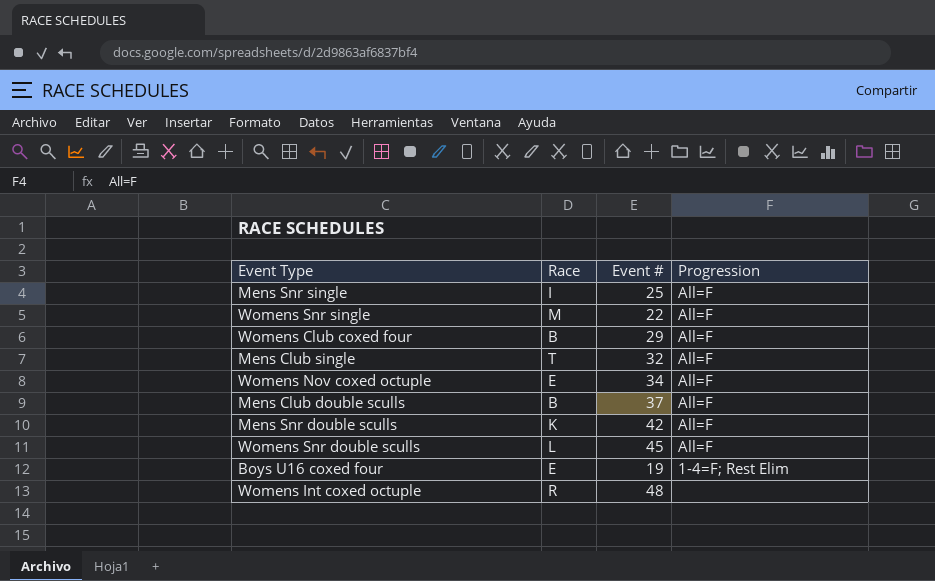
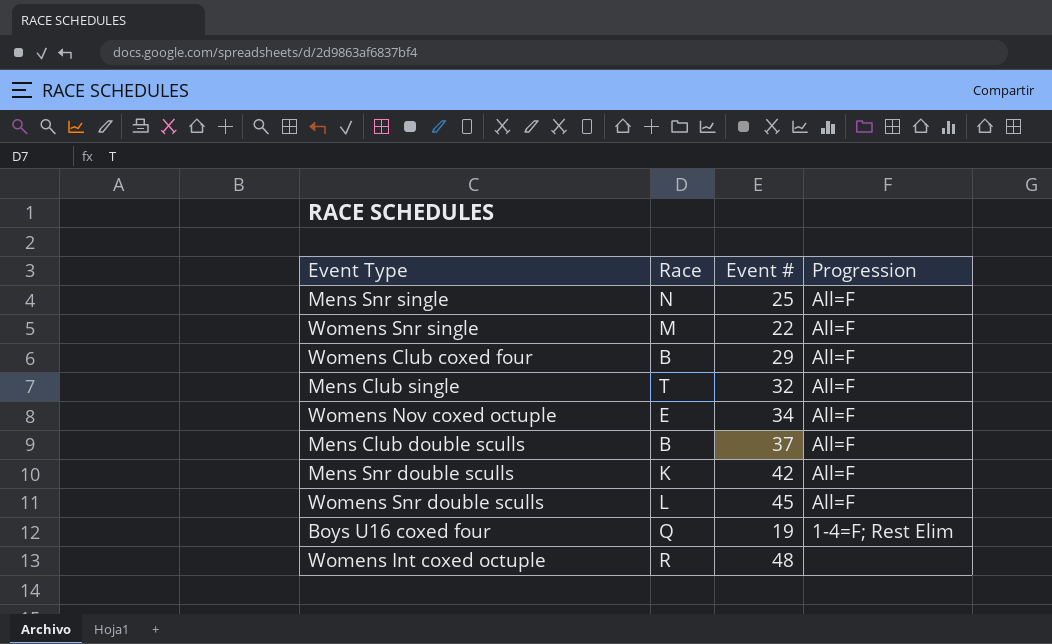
Mens Snr single | Race: I -> N
Boys U16 coxed four | Race: E -> Q

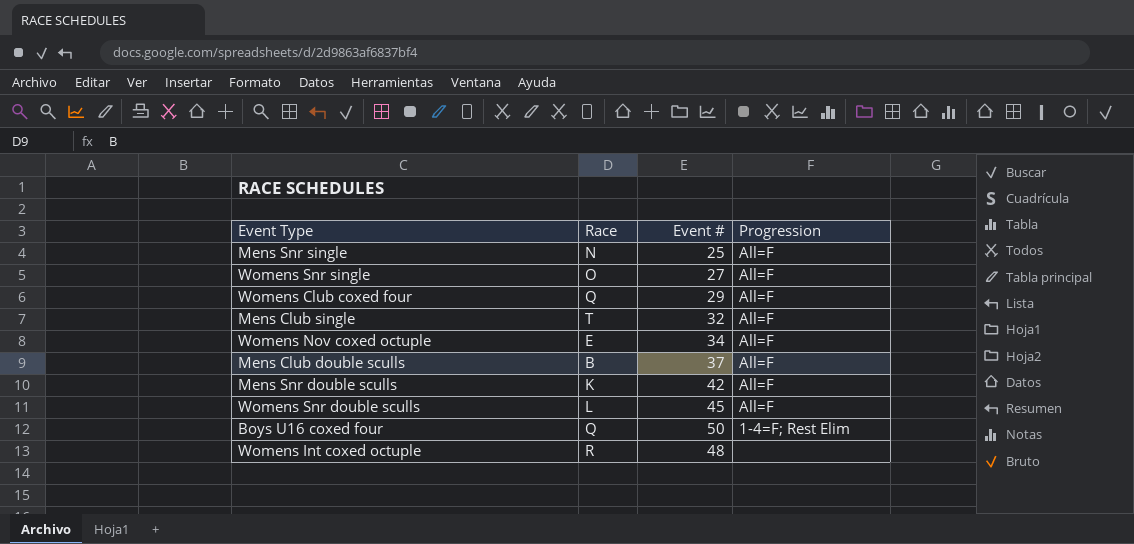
Womens Snr single | Race: M -> O
Womens Snr single | Event #: 22 -> 27
Womens Club coxed four | Race: B -> Q
Boys U16 coxed four | Event #: 19 -> 50

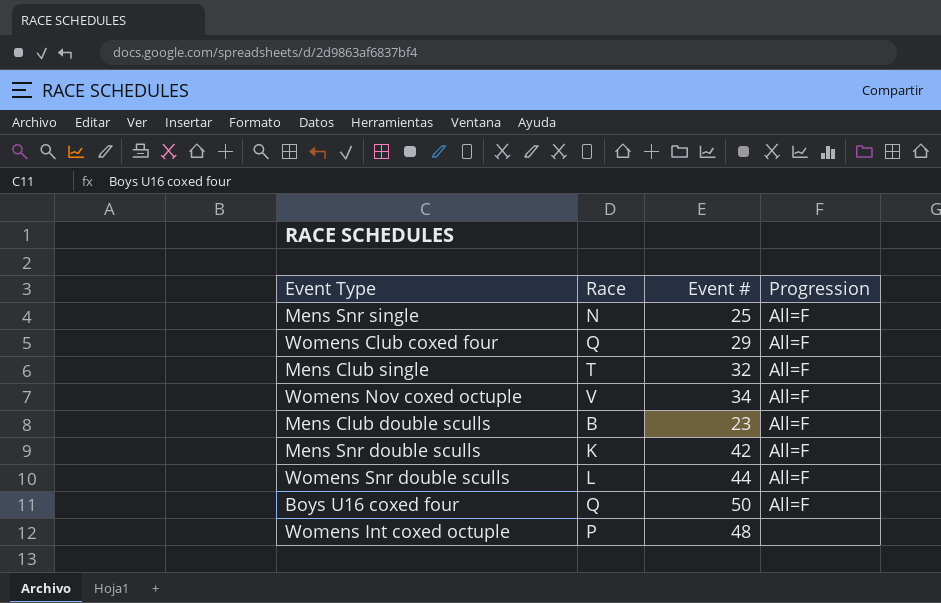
row Womens Snr single: O | 27 | All=F -> none
Womens Nov coxed octuple | Race: E -> V
Mens Club double sculls | Event #: 37 -> 23
Womens Snr double sculls | Event #: 45 -> 44
Boys U16 coxed four | Progression: 1-4=F; Rest Elim -> All=F
Womens Int coxed octuple | Race: R -> P

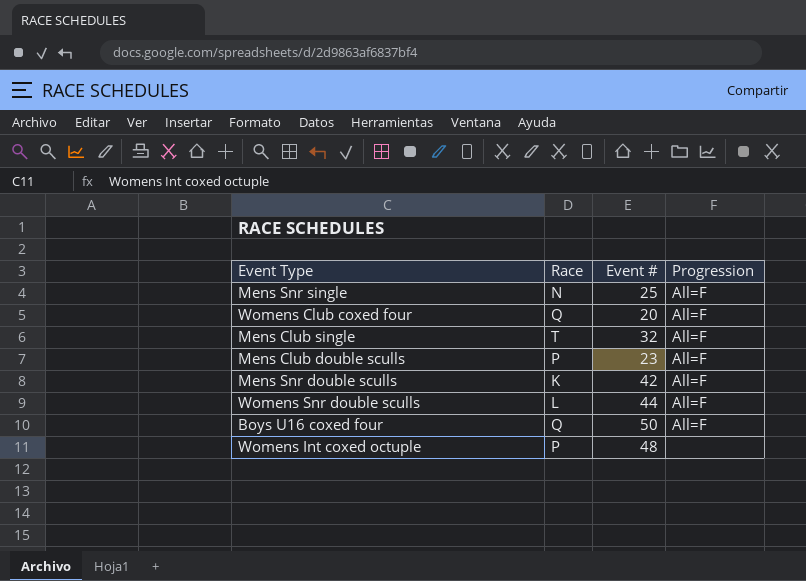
row Womens Nov coxed octuple: V | 34 | All=F -> none
Womens Club coxed four | Event #: 29 -> 20
Mens Club double sculls | Race: B -> P

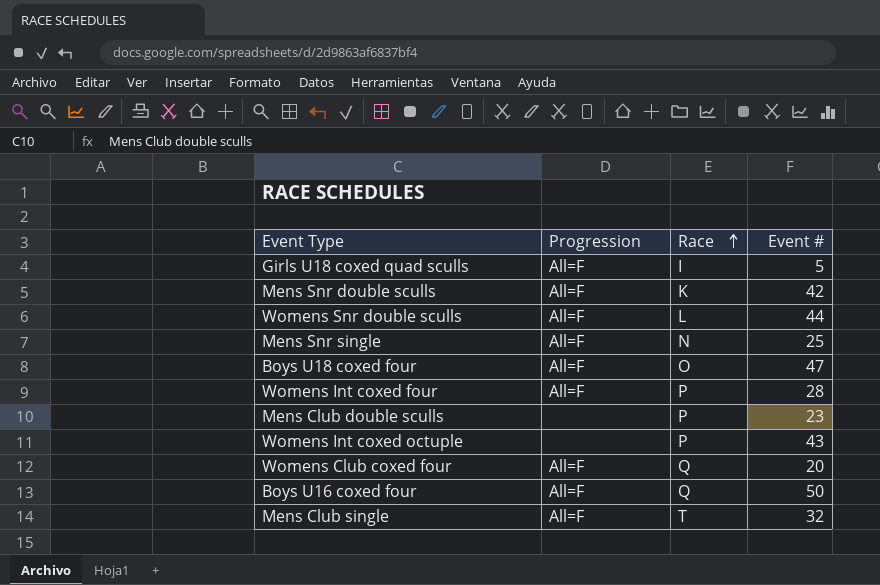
row order: none -> Race ascending
column Progression | position: 4 -> 2
row Girls U18 coxed quad sculls: none -> All=F | I | 5
row Boys U18 coxed four: none -> All=F | O | 47
row Womens Int coxed four: none -> All=F | P | 28
Mens Club double sculls | Progression: All=F -> none
Womens Int coxed octuple | Event #: 48 -> 43

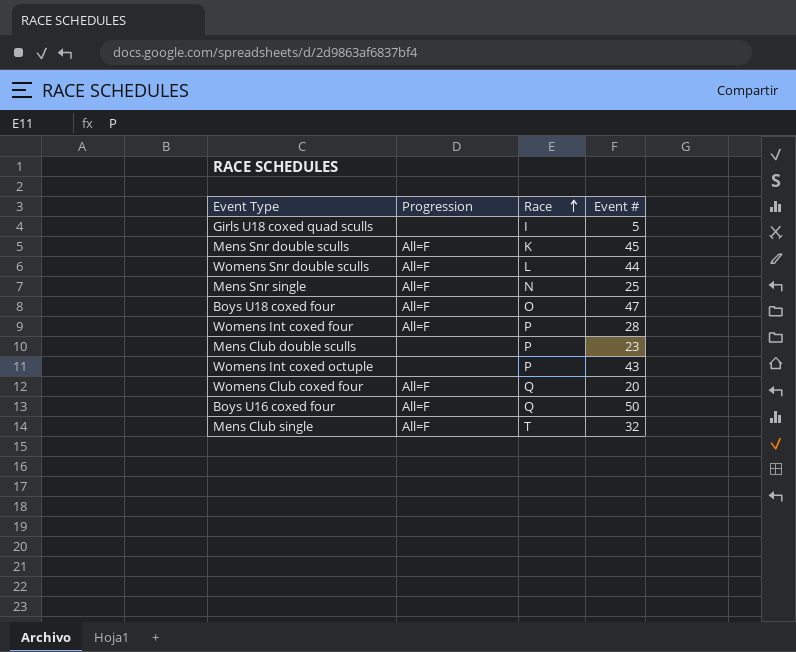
Girls U18 coxed quad sculls | Progression: All=F -> none
Mens Snr double sculls | Event #: 42 -> 45

